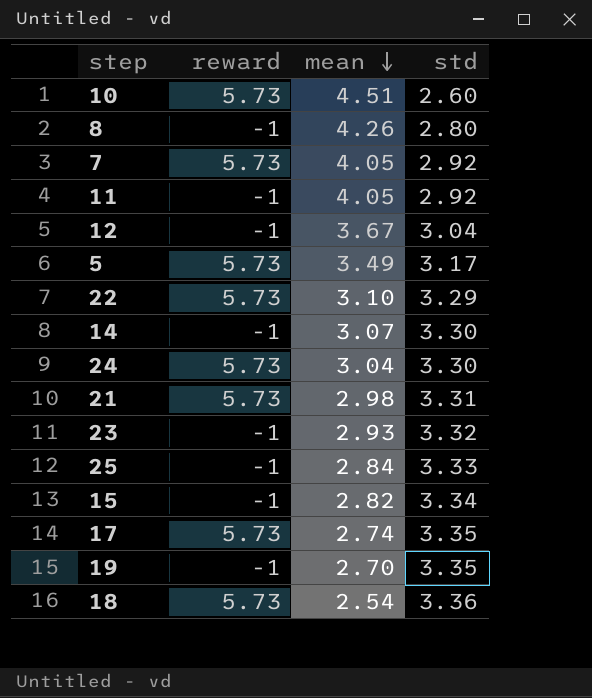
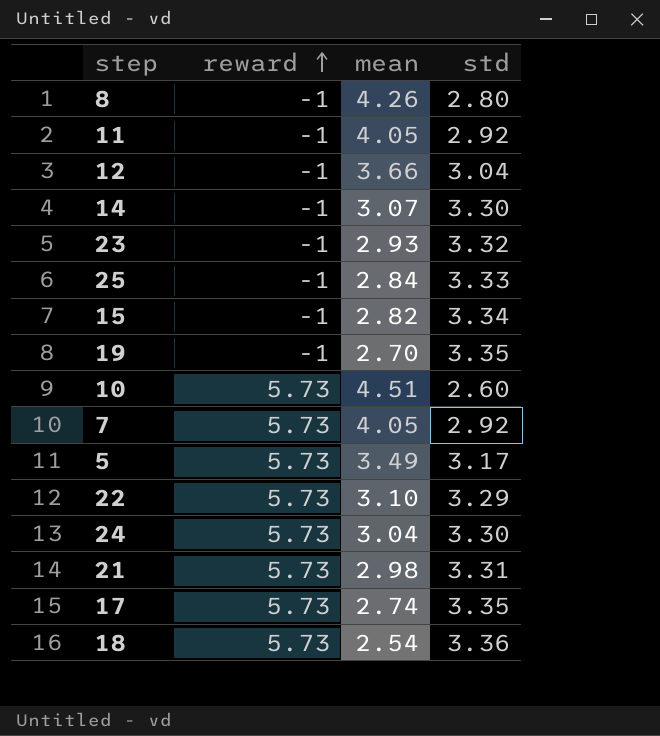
row order: mean descending -> reward ascending
12 | mean: 3.67 -> 3.66

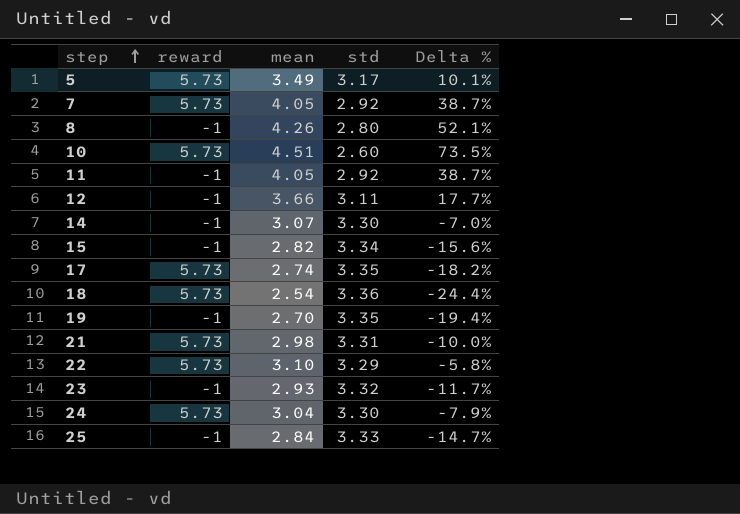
row order: reward ascending -> step ascending
column Delta % | formula: none -> ([mean] - [std]) / [std]
12 | std: 3.04 -> 3.11

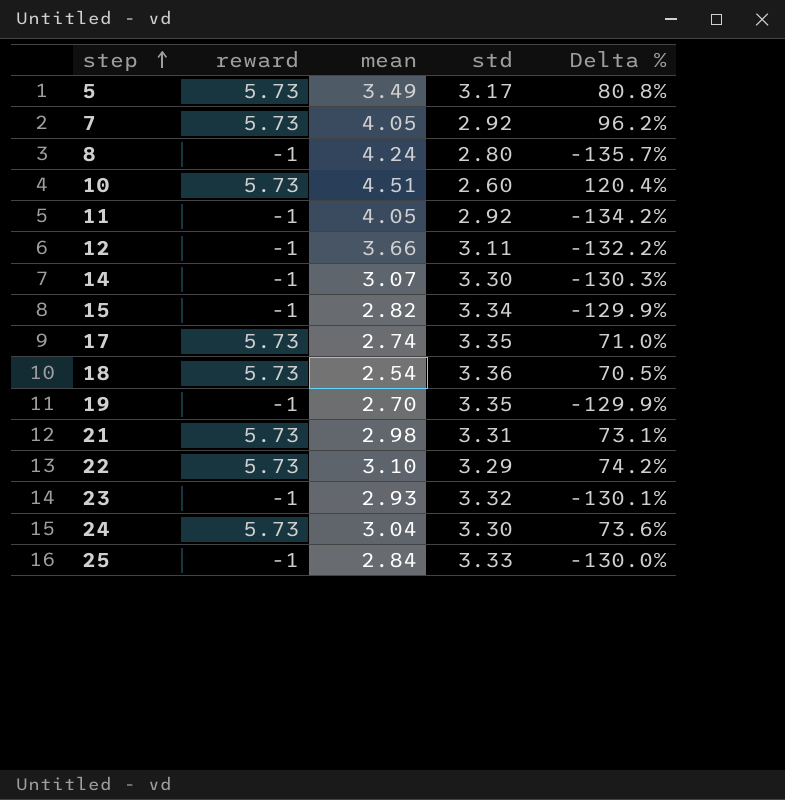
column Delta % | formula: ([mean] - [std]) / [std] -> ([reward] - [std]) / [std]
8 | mean: 4.26 -> 4.24

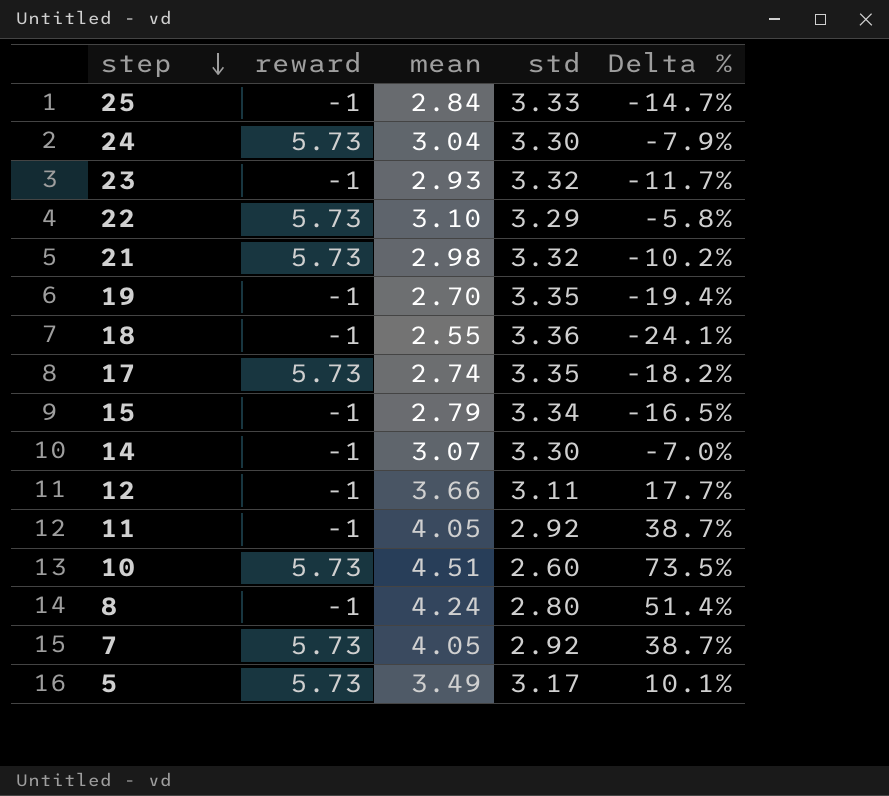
row order: step ascending -> step descending
column Delta % | formula: ([reward] - [std]) / [std] -> ([mean] - [std]) / [std]
21 | std: 3.31 -> 3.32
18 | reward: 5.73 -> -1
18 | mean: 2.54 -> 2.55
15 | mean: 2.82 -> 2.79

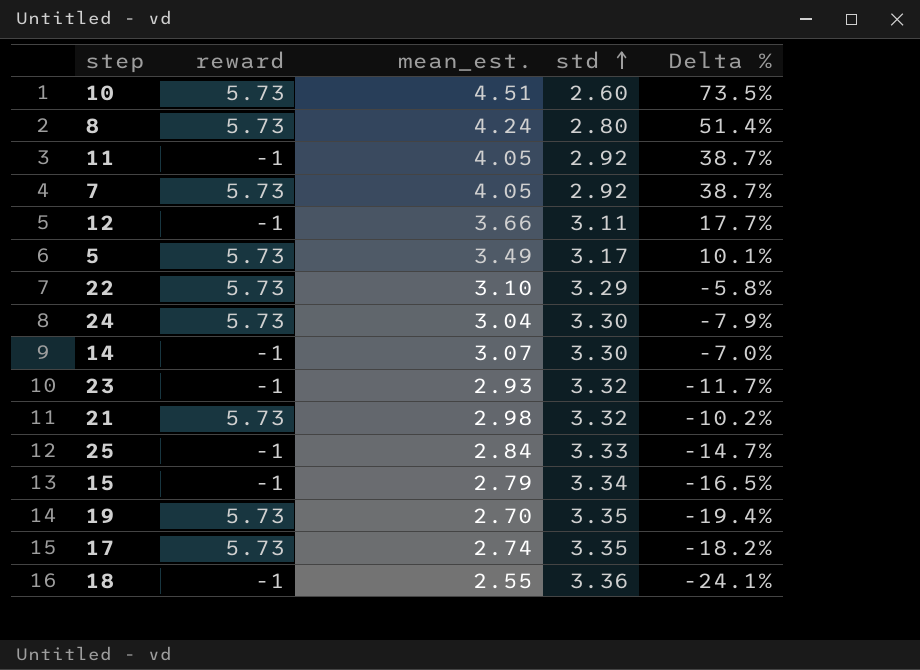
row order: step descending -> std ascending
column name: mean -> mean_est.
8 | reward: -1 -> 5.73
19 | reward: -1 -> 5.73

